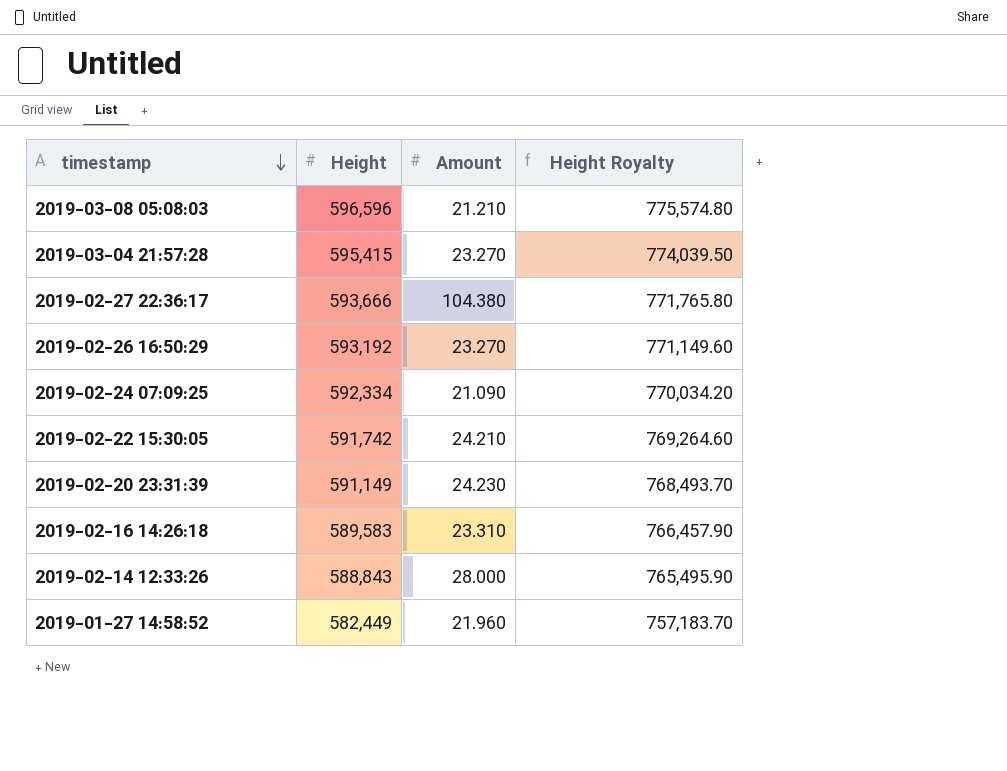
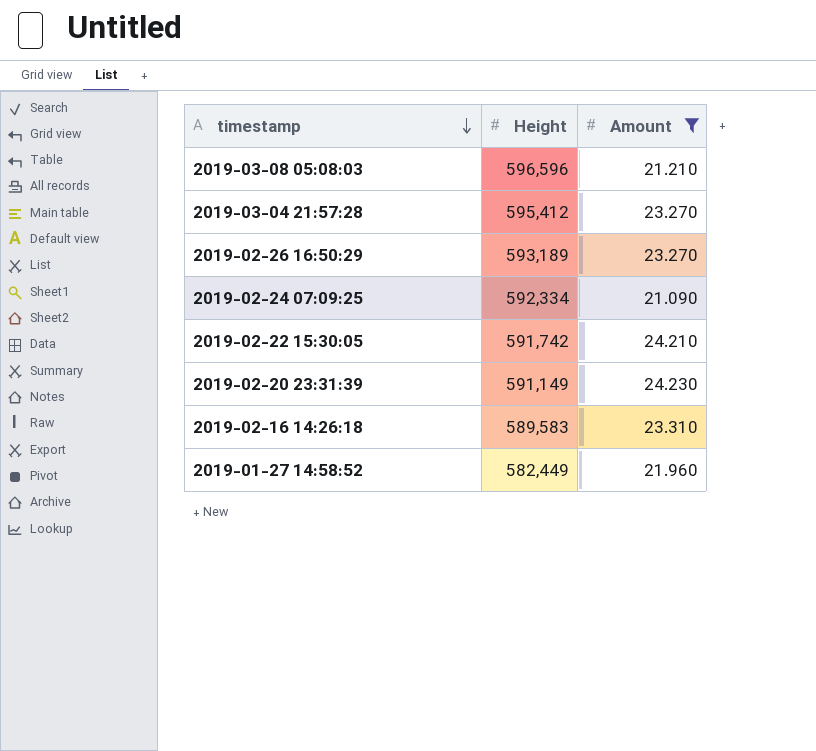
filter: none -> Amount <= 24.230
column Height Royalty | formula: [Height] * 1.3 -> none
2019-03-04 21:57:28 | Height: 595,415 -> 595,412
2019-02-26 16:50:29 | Height: 593,192 -> 593,189

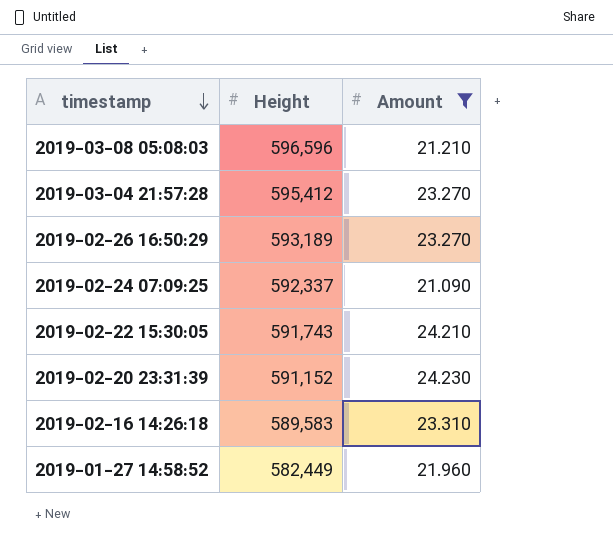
2019-02-24 07:09:25 | Height: 592,334 -> 592,337
2019-02-22 15:30:05 | Height: 591,742 -> 591,743
2019-02-20 23:31:39 | Height: 591,149 -> 591,152

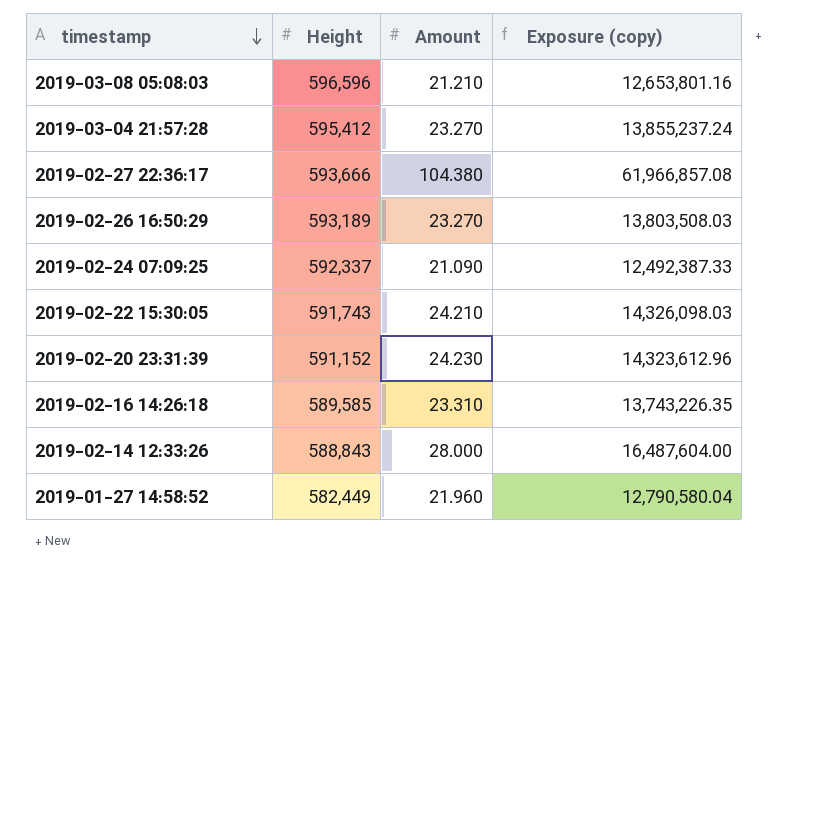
filter: Amount <= 24.230 -> none
column Exposure (copy) | formula: none -> [Height] * [Amount]
2019-02-16 14:26:18 | Height: 589,583 -> 589,585

